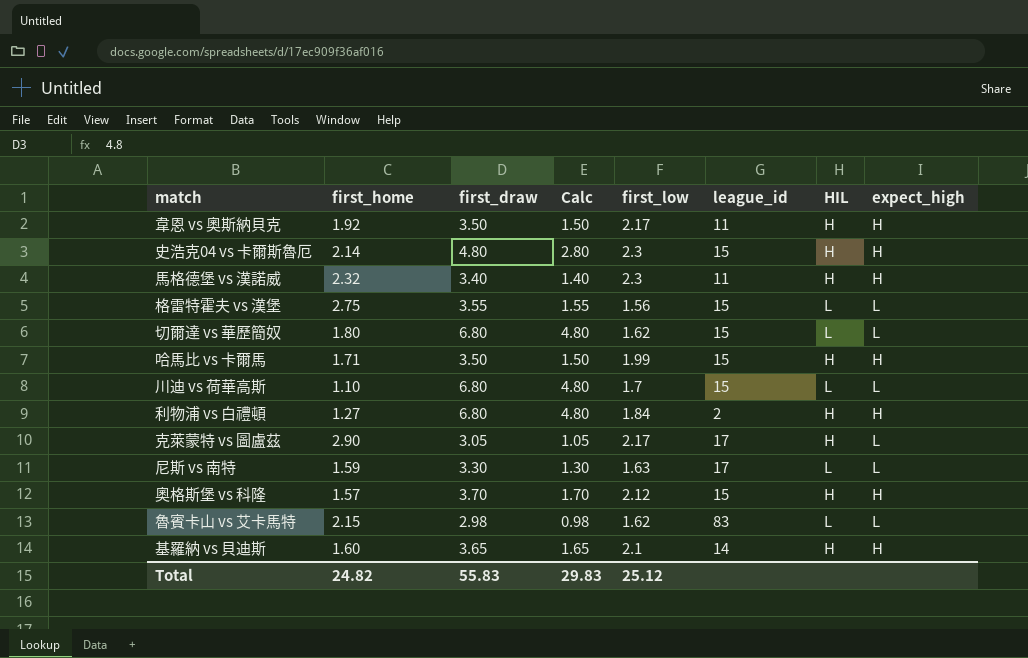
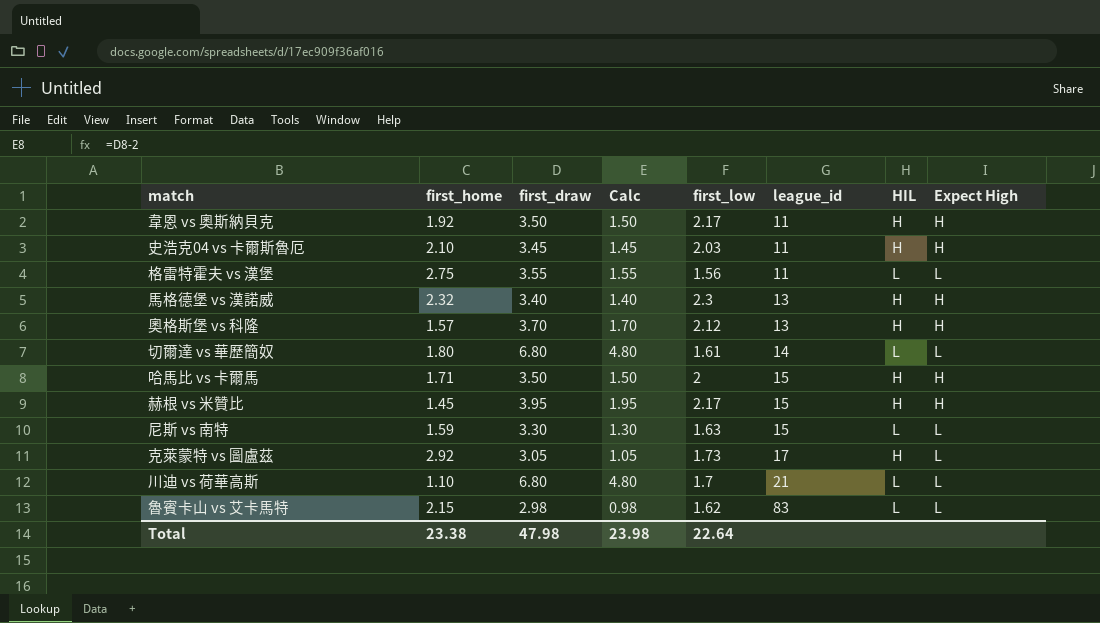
row order: none -> league_id ascending
column name: expect_high -> Expect High
row 利物浦 vs 白禮頓: 1.27 | 6.80 | 4.80 | 1.84 | 2 | H | H -> none
row 基羅納 vs 貝迪斯: 1.60 | 3.65 | 1.65 | 2.1 | 14 | H | H -> none
史浩克04 vs 卡爾斯魯厄 | first_home: 2.14 -> 2.10
史浩克04 vs 卡爾斯魯厄 | first_draw: 4.80 -> 3.45
史浩克04 vs 卡爾斯魯厄 | Calc: 2.80 -> 1.45
史浩克04 vs 卡爾斯魯厄 | first_low: 2.3 -> 2.03
史浩克04 vs 卡爾斯魯厄 | league_id: 15 -> 11
格雷特霍夫 vs 漢堡 | league_id: 15 -> 11
馬格德堡 vs 漢諾威 | league_id: 11 -> 13
奧格斯堡 vs 科隆 | league_id: 15 -> 13
切爾達 vs 華歷簡奴 | first_low: 1.62 -> 1.61
切爾達 vs 華歷簡奴 | league_id: 15 -> 14
哈馬比 vs 卡爾馬 | first_low: 1.99 -> 2
row 赫根 vs 米贊比: none -> 1.45 | 3.95 | 1.95 | 2.17 | 15 | H | H
尼斯 vs 南特 | league_id: 17 -> 15
克萊蒙特 vs 圖盧茲 | first_home: 2.90 -> 2.92
克萊蒙特 vs 圖盧茲 | first_low: 2.17 -> 1.73
川迪 vs 荷華高斯 | league_id: 15 -> 21
Total | first_home: 24.82 -> 23.38
Total | first_draw: 55.83 -> 47.98
Total | Calc: 29.83 -> 23.98
Total | first_low: 25.12 -> 22.64

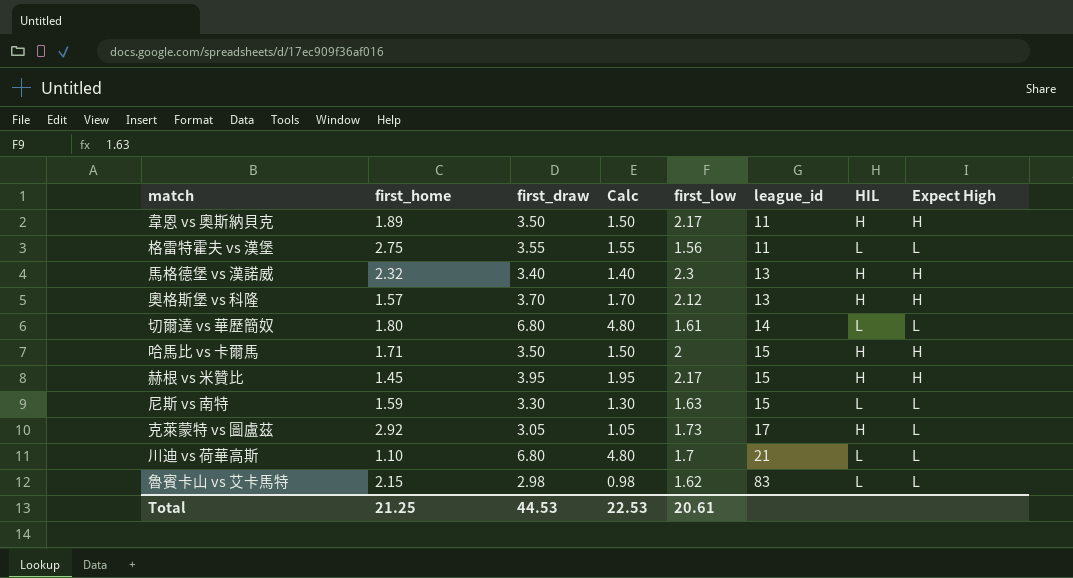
row 史浩克04 vs 卡爾斯魯厄: 2.10 | 3.45 | 1.45 | 2.03 | 11 | H | H -> none
韋恩 vs 奧斯納貝克 | first_home: 1.92 -> 1.89
Total | first_home: 23.38 -> 21.25
Total | first_draw: 47.98 -> 44.53
Total | Calc: 23.98 -> 22.53
Total | first_low: 22.64 -> 20.61

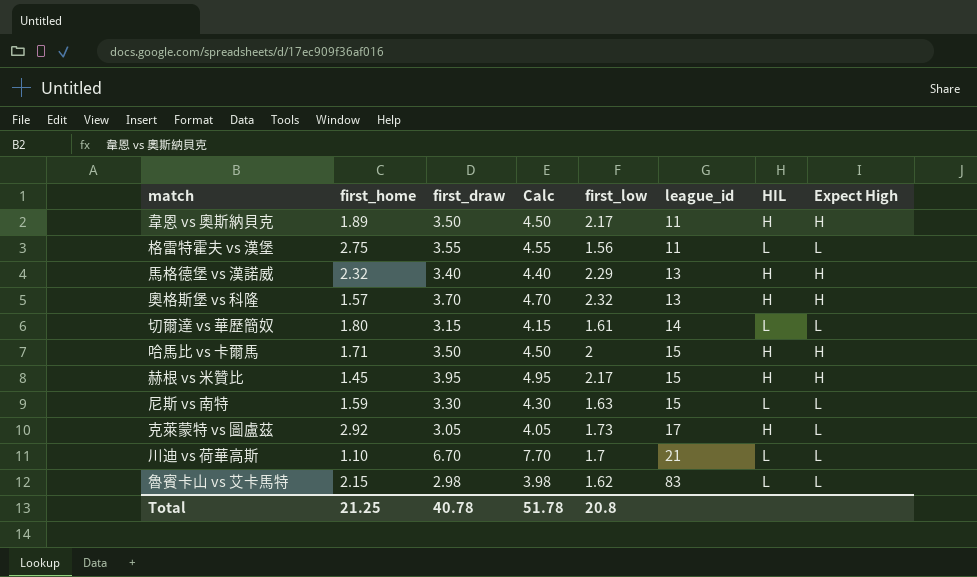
column Calc | formula: [first_draw] - 2 -> [first_draw] + 1
馬格德堡 vs 漢諾威 | first_low: 2.3 -> 2.29
奧格斯堡 vs 科隆 | first_low: 2.12 -> 2.32
切爾達 vs 華歷簡奴 | first_draw: 6.80 -> 3.15
川迪 vs 荷華高斯 | first_draw: 6.80 -> 6.70
Total | first_draw: 44.53 -> 40.78
Total | Calc: 22.53 -> 51.78
Total | first_low: 20.61 -> 20.8

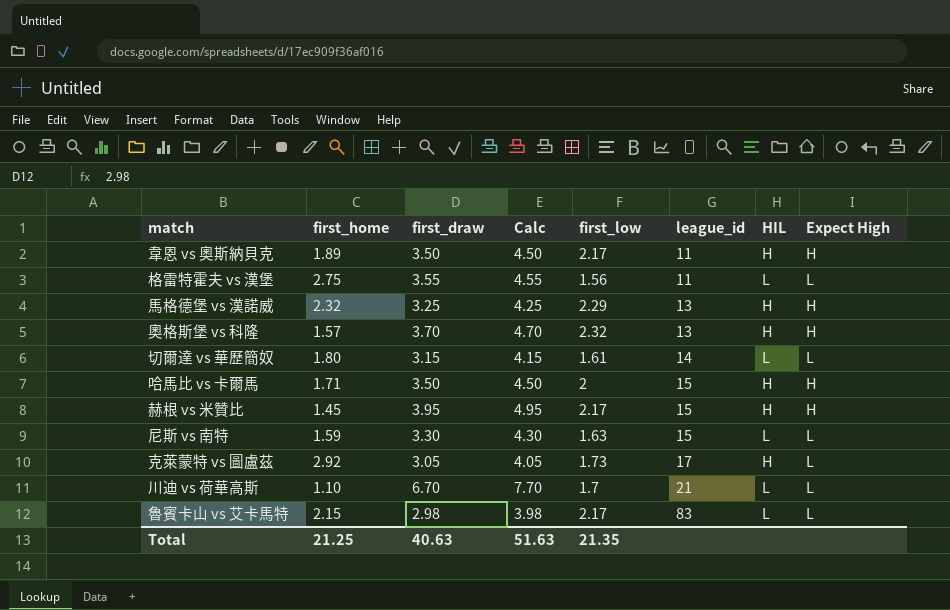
馬格德堡 vs 漢諾威 | first_draw: 3.40 -> 3.25
馬格德堡 vs 漢諾威 | Calc: 4.40 -> 4.25
魯賓卡山 vs 艾卡馬特 | first_low: 1.62 -> 2.17
Total | first_draw: 40.78 -> 40.63
Total | Calc: 51.78 -> 51.63
Total | first_low: 20.8 -> 21.35

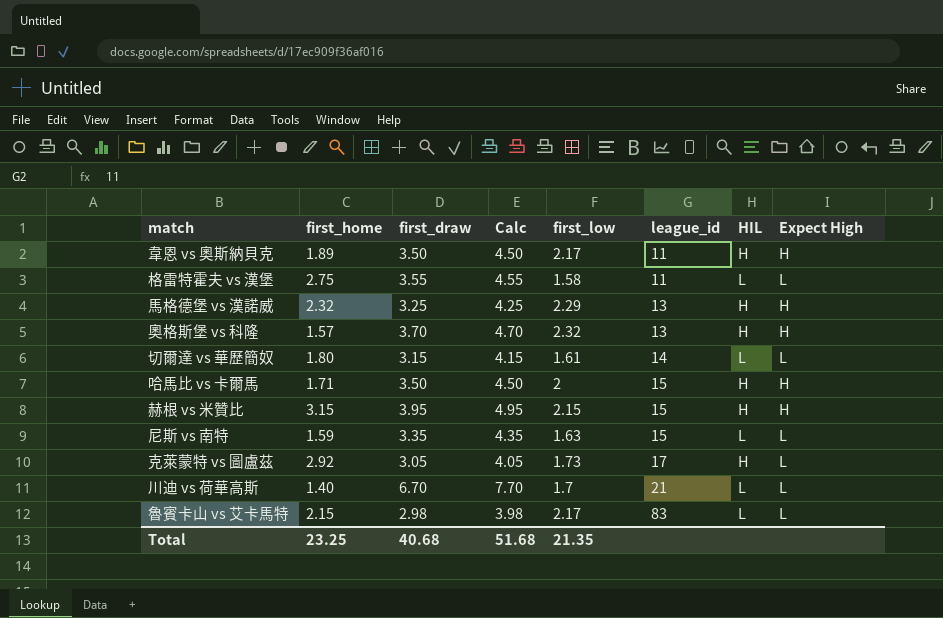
格雷特霍夫 vs 漢堡 | first_low: 1.56 -> 1.58
赫根 vs 米贊比 | first_home: 1.45 -> 3.15
赫根 vs 米贊比 | first_low: 2.17 -> 2.15
尼斯 vs 南特 | first_draw: 3.30 -> 3.35
尼斯 vs 南特 | Calc: 4.30 -> 4.35
川迪 vs 荷華高斯 | first_home: 1.10 -> 1.40
Total | first_home: 21.25 -> 23.25
Total | first_draw: 40.63 -> 40.68
Total | Calc: 51.63 -> 51.68

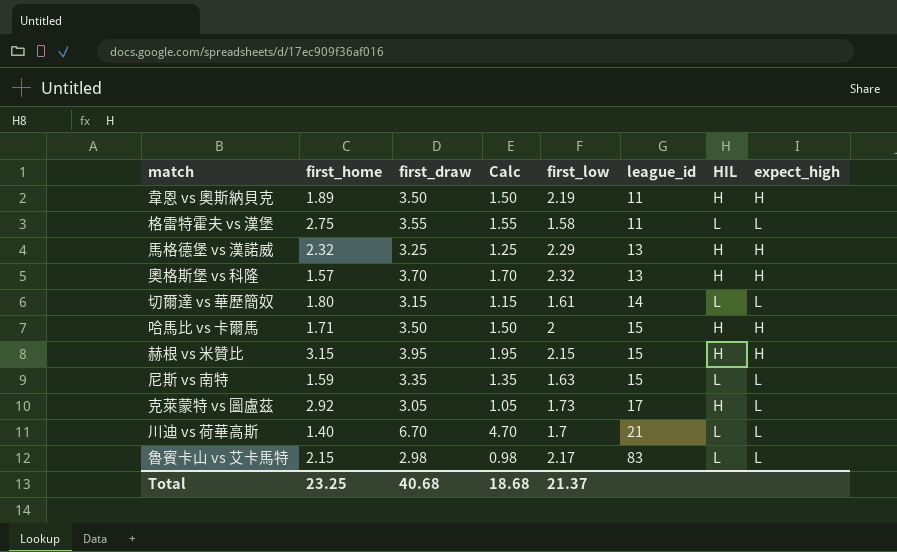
column Calc | formula: [first_draw] + 1 -> [first_draw] - 2
column name: Expect High -> expect_high
韋恩 vs 奧斯納貝克 | first_low: 2.17 -> 2.19
Total | Calc: 51.68 -> 18.68
Total | first_low: 21.35 -> 21.37

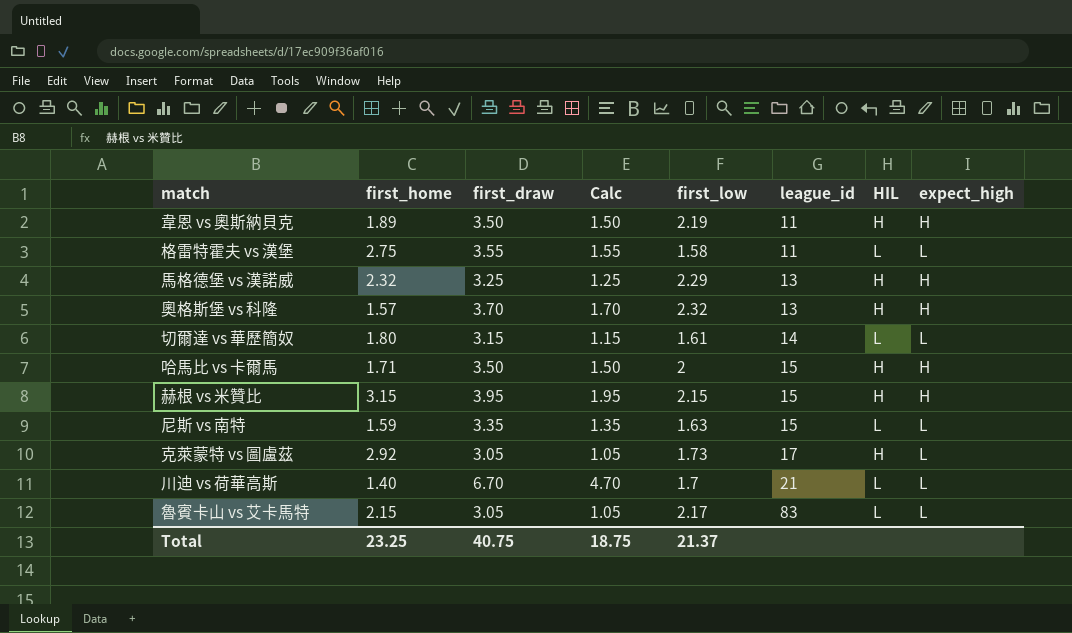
魯賓卡山 vs 艾卡馬特 | first_draw: 2.98 -> 3.05
魯賓卡山 vs 艾卡馬特 | Calc: 0.98 -> 1.05
Total | first_draw: 40.68 -> 40.75
Total | Calc: 18.68 -> 18.75

